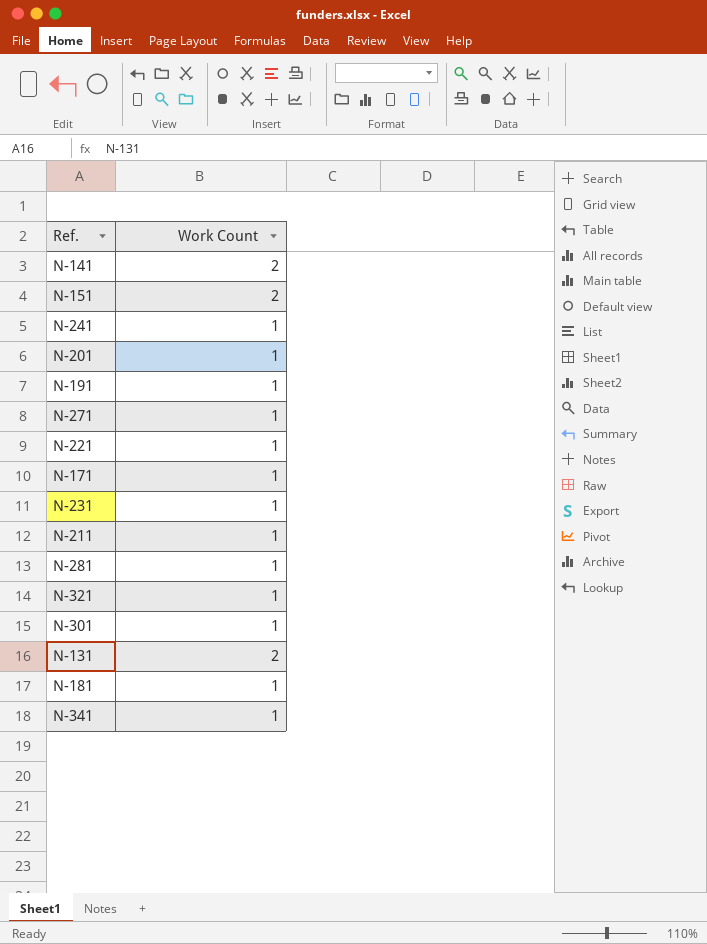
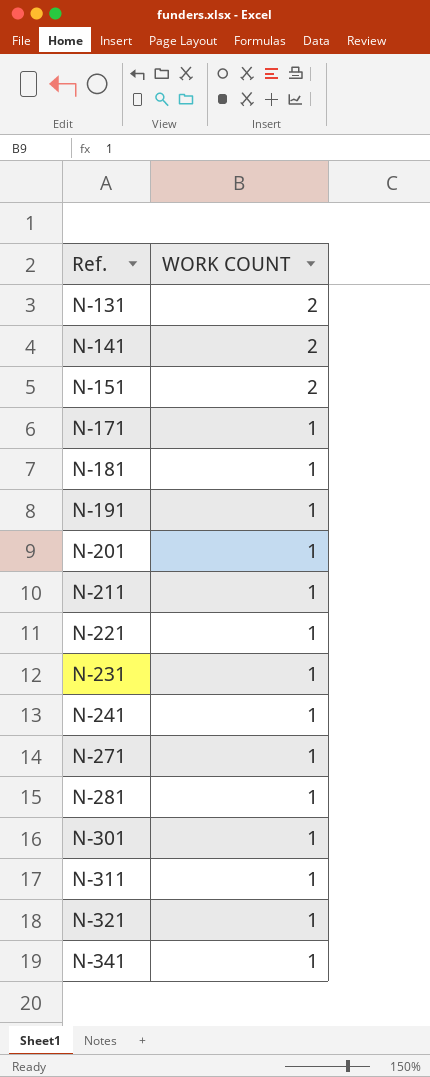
row order: none -> Ref. ascending
column name: Work Count -> WORK COUNT
row N-311: none -> 1

